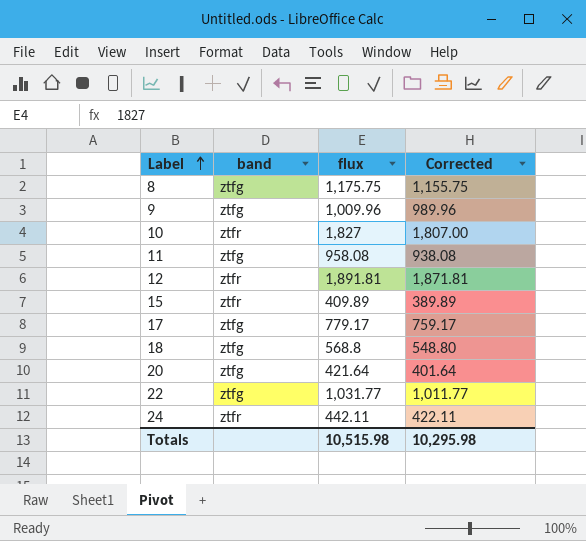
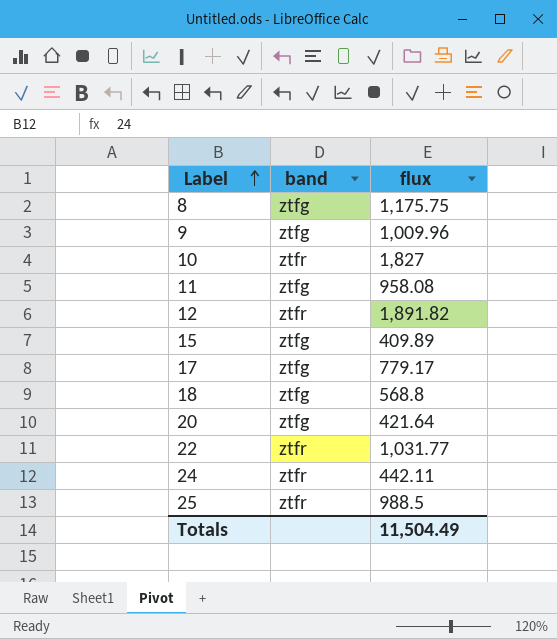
column Corrected | formula: [flux] - 20 -> none
12 | flux: 1,891.81 -> 1,891.82
15 | band: ztfr -> ztfg
22 | band: ztfg -> ztfr
row 25: none -> ztfr | 988.5
Totals | flux: 10,515.98 -> 11,504.49

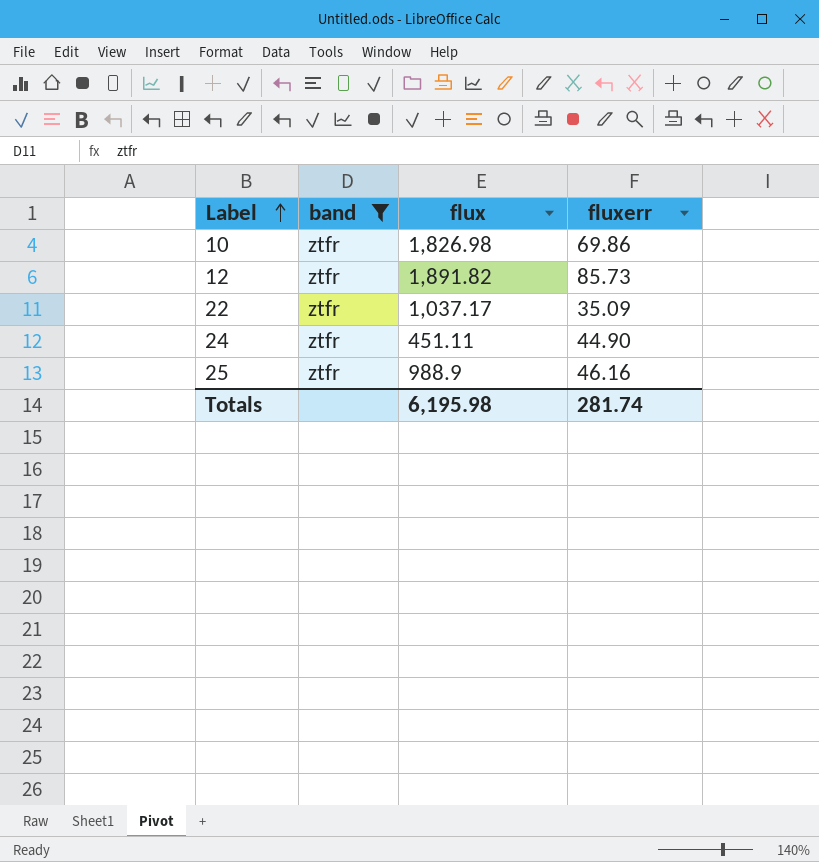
filter: none -> band = ztfr
column fluxerr | position: none -> 4
10 | flux: 1,827 -> 1,826.98
22 | flux: 1,031.77 -> 1,037.17
24 | flux: 442.11 -> 451.11
25 | flux: 988.5 -> 988.9
Totals | flux: 11,504.49 -> 6,195.98

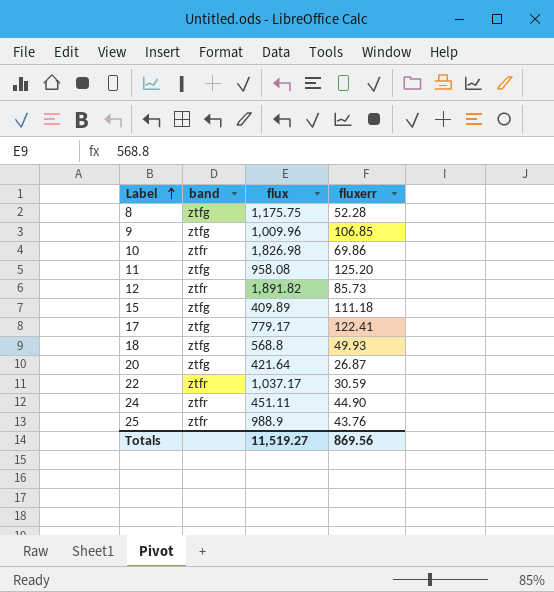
filter: band = ztfr -> none
22 | fluxerr: 35.09 -> 30.59
25 | fluxerr: 46.16 -> 43.76
Totals | flux: 6,195.98 -> 11,519.27
Totals | fluxerr: 281.74 -> 869.56

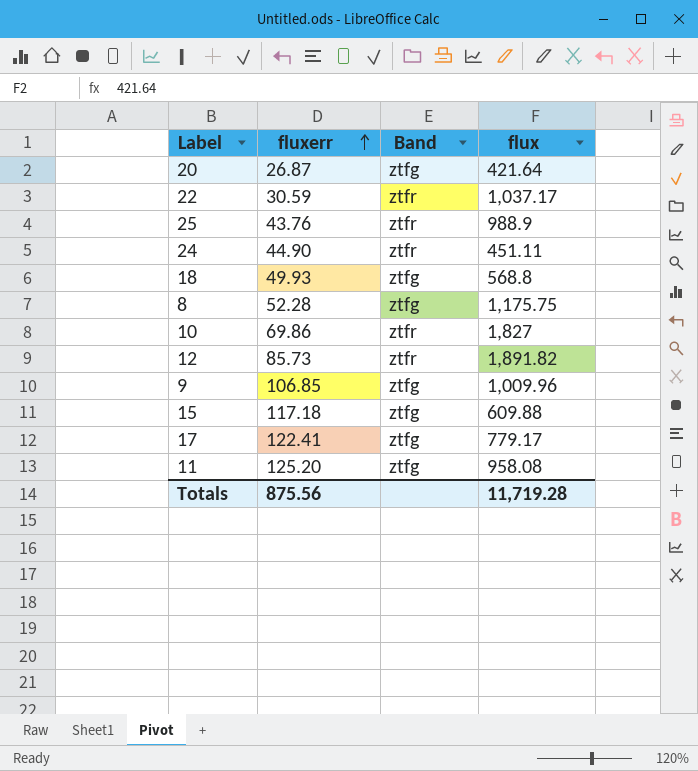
row order: Label ascending -> fluxerr ascending
column fluxerr | position: 4 -> 2
column name: band -> Band
10 | flux: 1,826.98 -> 1,827
15 | fluxerr: 111.18 -> 117.18
15 | flux: 409.89 -> 609.88
Totals | fluxerr: 869.56 -> 875.56
Totals | flux: 11,519.27 -> 11,719.28

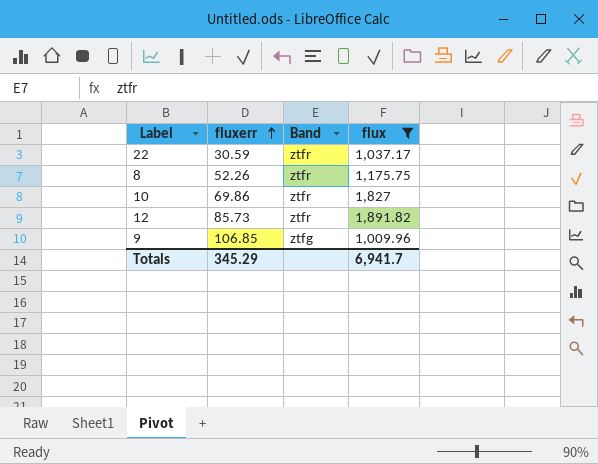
filter: none -> flux >= 1,009.96
8 | fluxerr: 52.28 -> 52.26
8 | Band: ztfg -> ztfr
Totals | fluxerr: 875.56 -> 345.29
Totals | flux: 11,719.28 -> 6,941.7

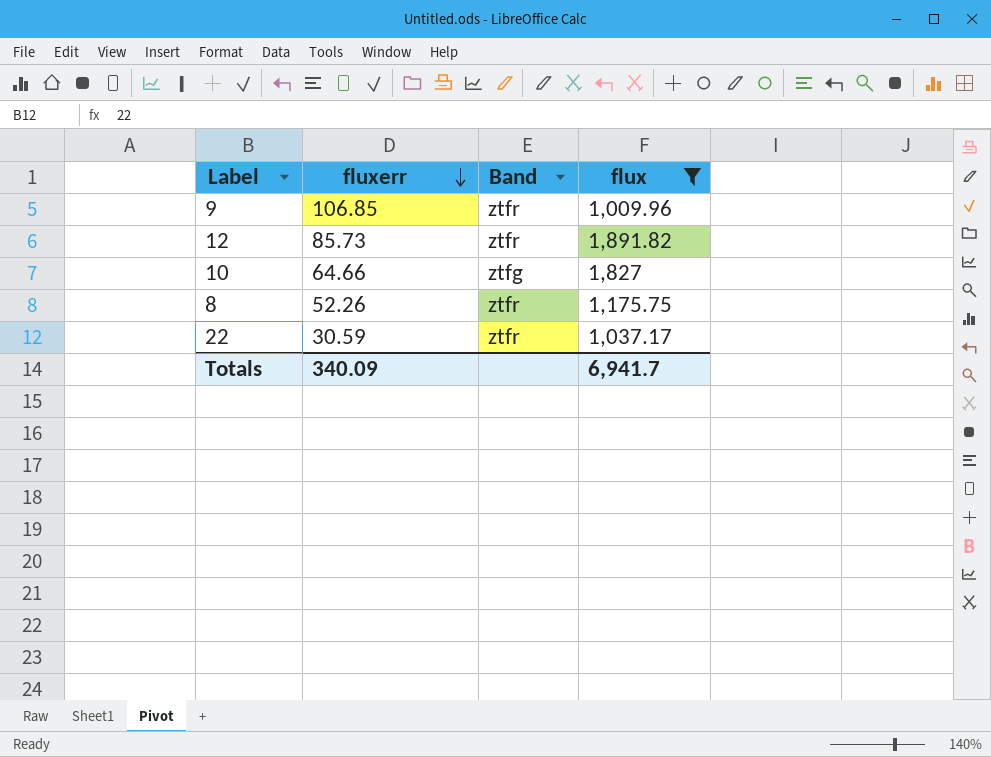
row order: fluxerr ascending -> fluxerr descending
9 | Band: ztfg -> ztfr
10 | fluxerr: 69.86 -> 64.66
10 | Band: ztfr -> ztfg
Totals | fluxerr: 345.29 -> 340.09

